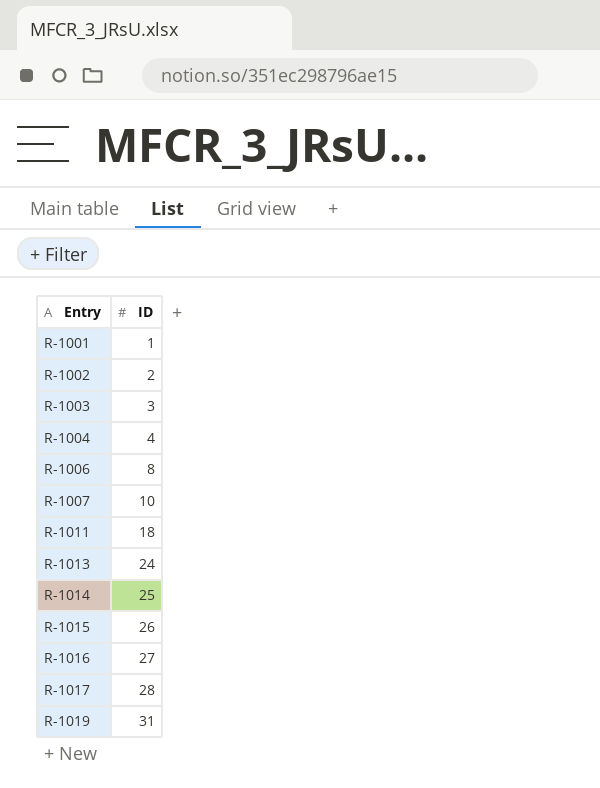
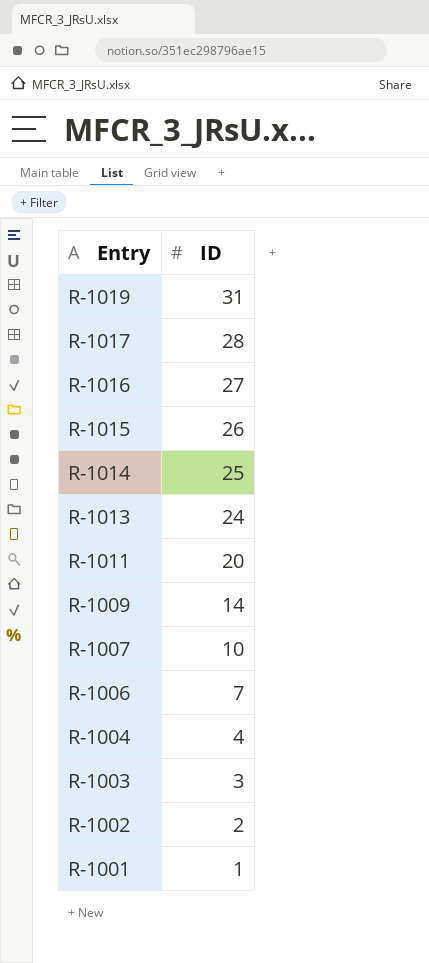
row order: Entry ascending -> Entry descending
R-1011 | ID: 18 -> 20
row R-1009: none -> 14
R-1006 | ID: 8 -> 7

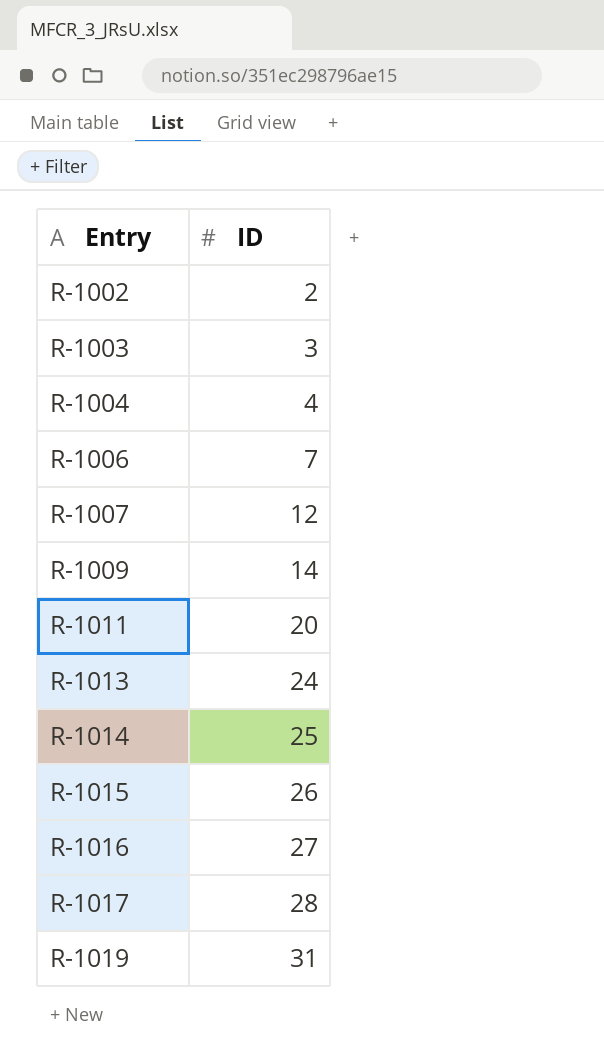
row order: Entry descending -> Entry ascending
row R-1001: 1 -> none
R-1007 | ID: 10 -> 12

